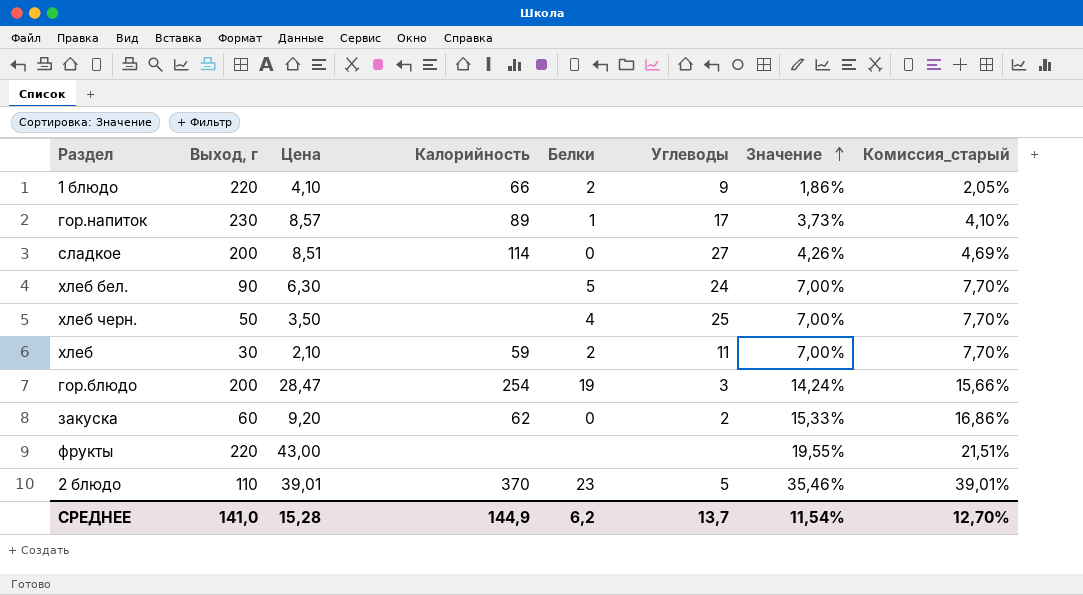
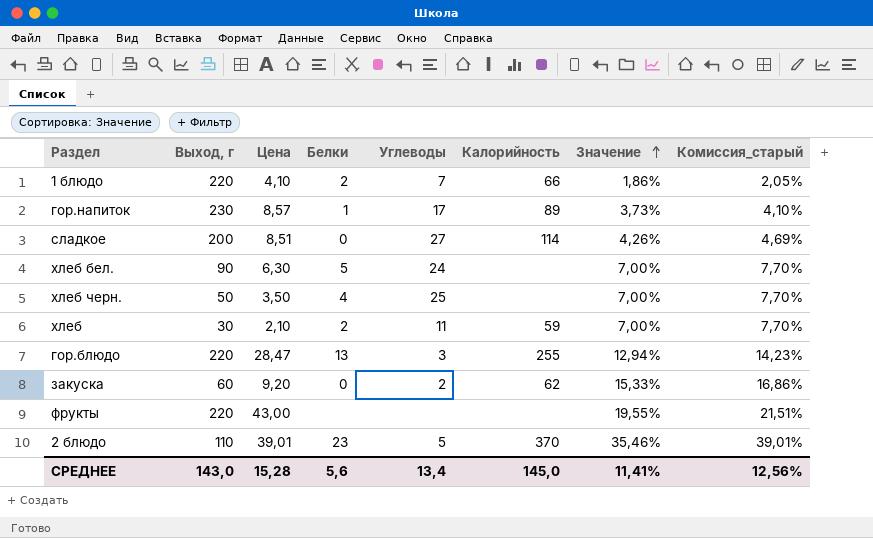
column Калорийность | position: 4 -> 6
1 блюдо | Углеводы: 9 -> 7
гор.блюдо | Выход, г: 200 -> 220
гор.блюдо | Белки: 19 -> 13
гор.блюдо | Калорийность: 254 -> 255
гор.блюдо | Значение: 14,24% -> 12,94%
гор.блюдо | Комиссия_старый: 15,66% -> 14,23%
СРЕДНЕЕ | Выход, г: 141,0 -> 143,0
СРЕДНЕЕ | Белки: 6,2 -> 5,6
СРЕДНЕЕ | Углеводы: 13,7 -> 13,4
СРЕДНЕЕ | Калорийность: 144,9 -> 145,0
СРЕДНЕЕ | Значение: 11,54% -> 11,41%
СРЕДНЕЕ | Комиссия_старый: 12,70% -> 12,56%

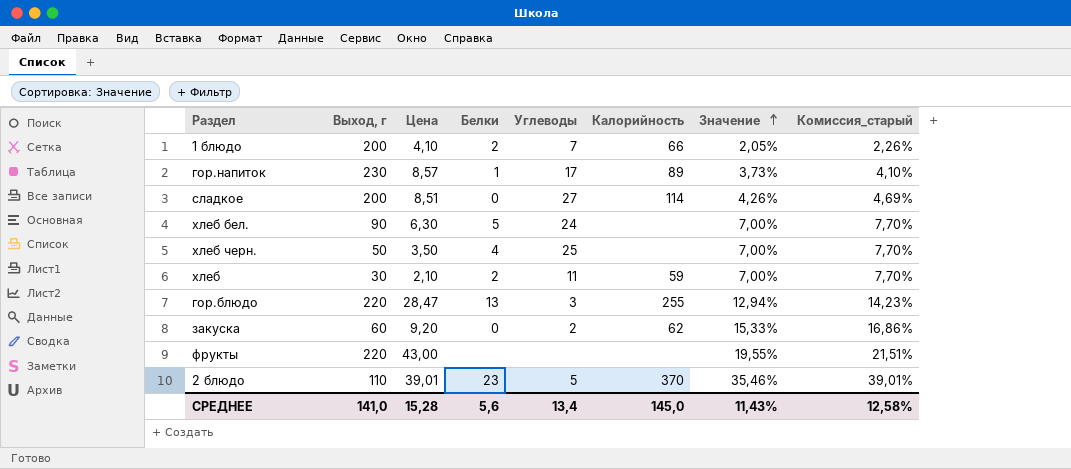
1 блюдо | Выход, г: 220 -> 200
1 блюдо | Значение: 1,86% -> 2,05%
1 блюдо | Комиссия_старый: 2,05% -> 2,26%
СРЕДНЕЕ | Выход, г: 143,0 -> 141,0
СРЕДНЕЕ | Значение: 11,41% -> 11,43%
СРЕДНЕЕ | Комиссия_старый: 12,56% -> 12,58%

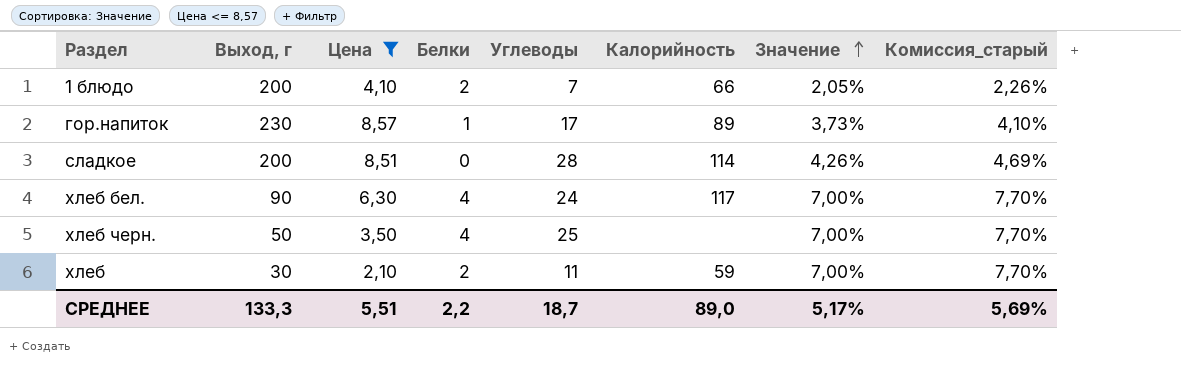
filter: none -> Цена <= 8,57
сладкое | Углеводы: 27 -> 28
хлеб бел. | Белки: 5 -> 4
хлеб бел. | Калорийность: none -> 117
СРЕДНЕЕ | Выход, г: 141,0 -> 133,3
СРЕДНЕЕ | Цена: 15,28 -> 5,51
СРЕДНЕЕ | Белки: 5,6 -> 2,2
СРЕДНЕЕ | Углеводы: 13,4 -> 18,7
СРЕДНЕЕ | Калорийность: 145,0 -> 89,0
СРЕДНЕЕ | Значение: 11,43% -> 5,17%
СРЕДНЕЕ | Комиссия_старый: 12,58% -> 5,69%

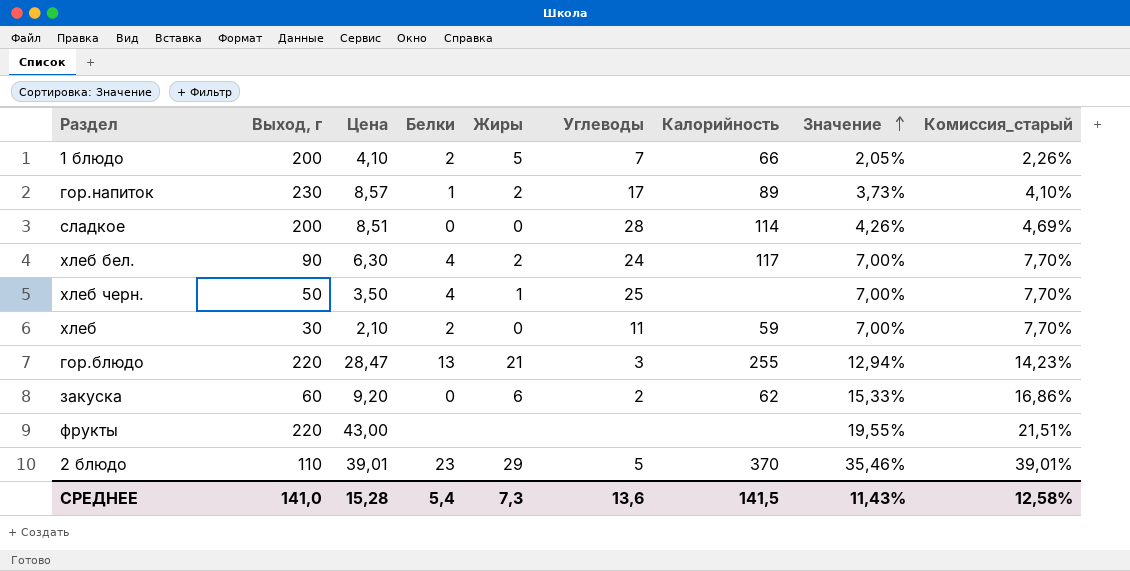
filter: Цена <= 8,57 -> none
column Жиры | position: none -> 5
СРЕДНЕЕ | Выход, г: 133,3 -> 141,0
СРЕДНЕЕ | Цена: 5,51 -> 15,28
СРЕДНЕЕ | Белки: 2,2 -> 5,4
СРЕДНЕЕ | Углеводы: 18,7 -> 13,6
СРЕДНЕЕ | Калорийность: 89,0 -> 141,5
СРЕДНЕЕ | Значение: 5,17% -> 11,43%
СРЕДНЕЕ | Комиссия_старый: 5,69% -> 12,58%

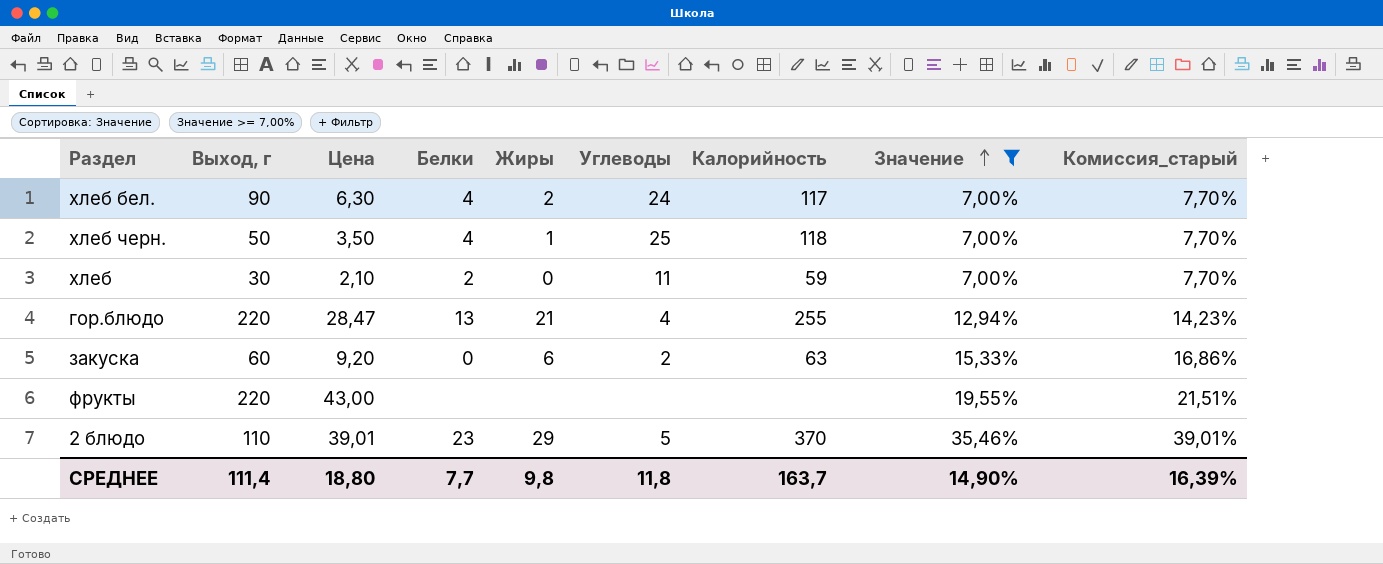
filter: none -> Значение >= 7,00%
хлеб черн. | Калорийность: none -> 118
гор.блюдо | Углеводы: 3 -> 4
закуска | Калорийность: 62 -> 63
СРЕДНЕЕ | Выход, г: 141,0 -> 111,4
СРЕДНЕЕ | Цена: 15,28 -> 18,80
СРЕДНЕЕ | Белки: 5,4 -> 7,7
СРЕДНЕЕ | Жиры: 7,3 -> 9,8
СРЕДНЕЕ | Углеводы: 13,6 -> 11,8
СРЕДНЕЕ | Калорийность: 141,5 -> 163,7
СРЕДНЕЕ | Значение: 11,43% -> 14,90%
СРЕДНЕЕ | Комиссия_старый: 12,58% -> 16,39%

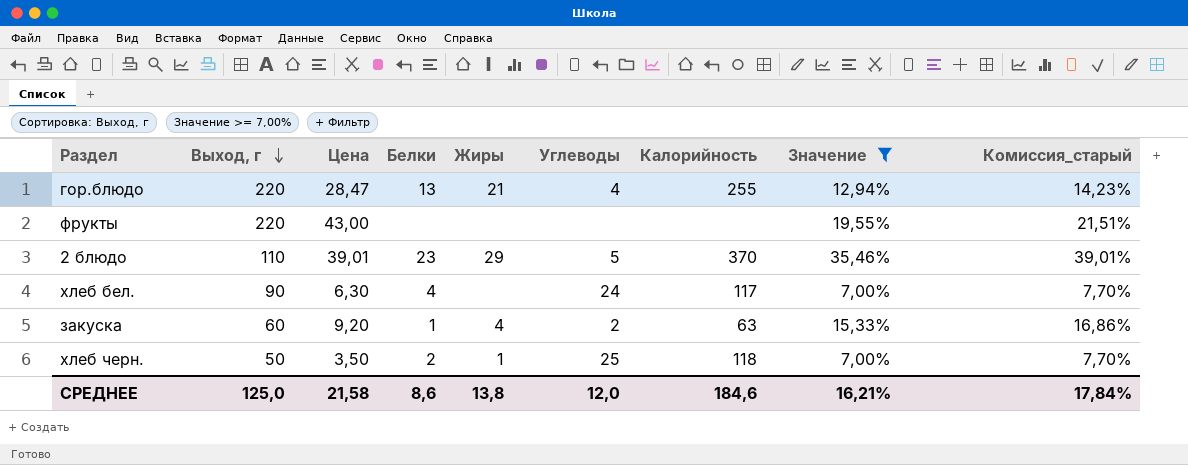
row order: Значение ascending -> Выход, г descending
row хлеб: 30 | 2,10 | 2 | 0 | 11 | 59 | 7,00% | 7,70% -> none
хлеб бел. | Жиры: 2 -> none
закуска | Белки: 0 -> 1
закуска | Жиры: 6 -> 4
хлеб черн. | Белки: 4 -> 2
СРЕДНЕЕ | Выход, г: 111,4 -> 125,0
СРЕДНЕЕ | Цена: 18,80 -> 21,58
СРЕДНЕЕ | Белки: 7,7 -> 8,6
СРЕДНЕЕ | Жиры: 9,8 -> 13,8
СРЕДНЕЕ | Углеводы: 11,8 -> 12,0
СРЕДНЕЕ | Калорийность: 163,7 -> 184,6
СРЕДНЕЕ | Значение: 14,90% -> 16,21%
СРЕДНЕЕ | Комиссия_старый: 16,39% -> 17,84%

